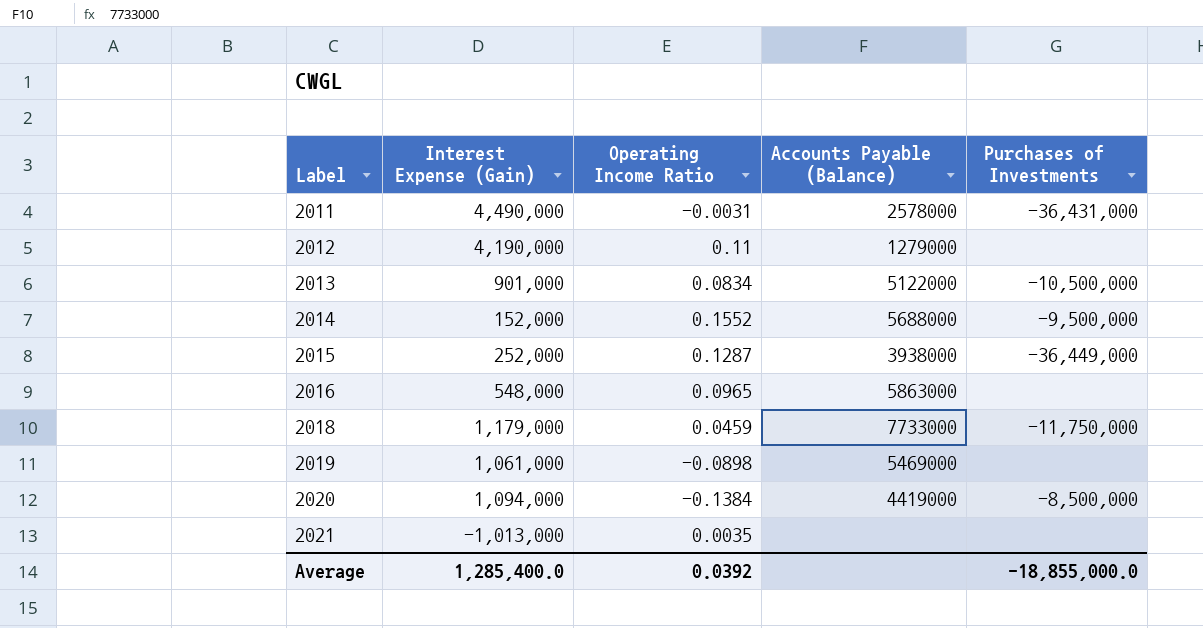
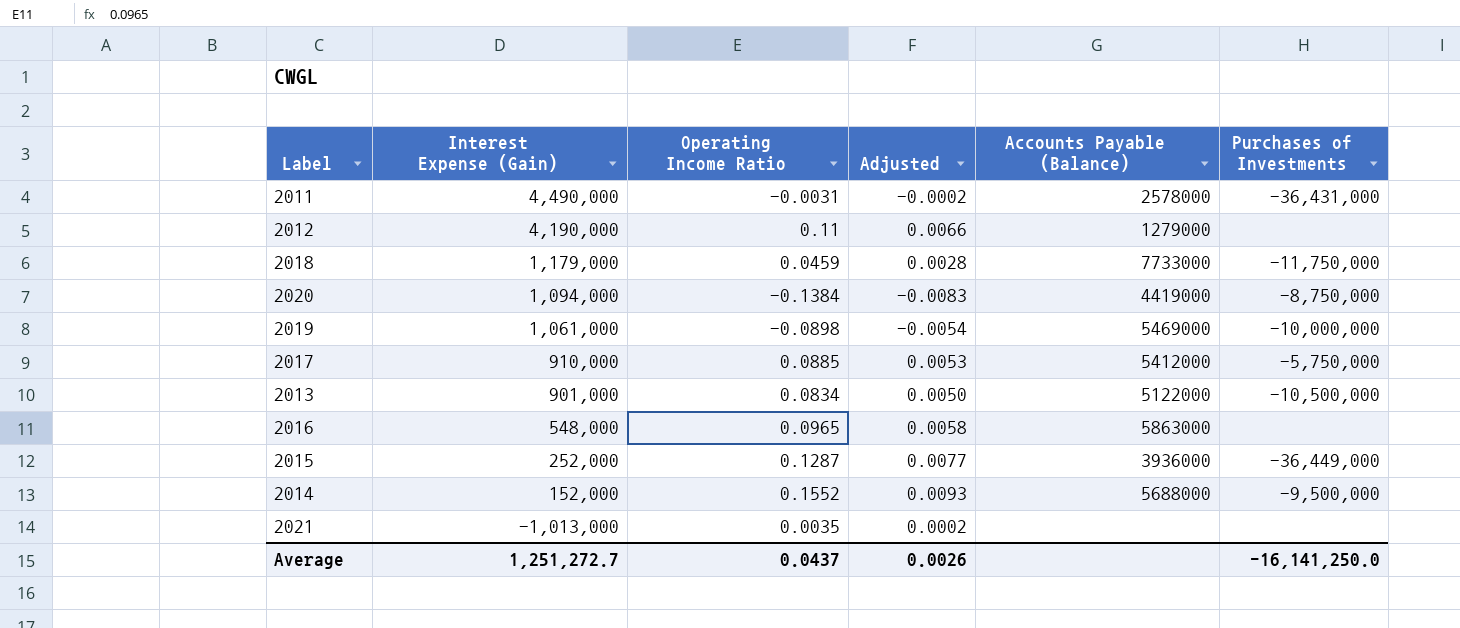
row order: Label ascending -> Interest Expense (Gain) descending
column Adjusted | formula: none -> [Operating Income Ratio] * 0.06
2020 | Purchases of Investments: -8,500,000 -> -8,750,000
2019 | Purchases of Investments: none -> -10,000,000
row 2017: none -> 910,000 | 0.0885 | 0.0053 | 5412000 | -5,750,000
2015 | Accounts Payable (Balance): 3938000 -> 3936000
Average | Interest Expense (Gain): 1,285,400.0 -> 1,251,272.7
Average | Operating Income Ratio: 0.0392 -> 0.0437
Average | Purchases of Investments: -18,855,000.0 -> -16,141,250.0

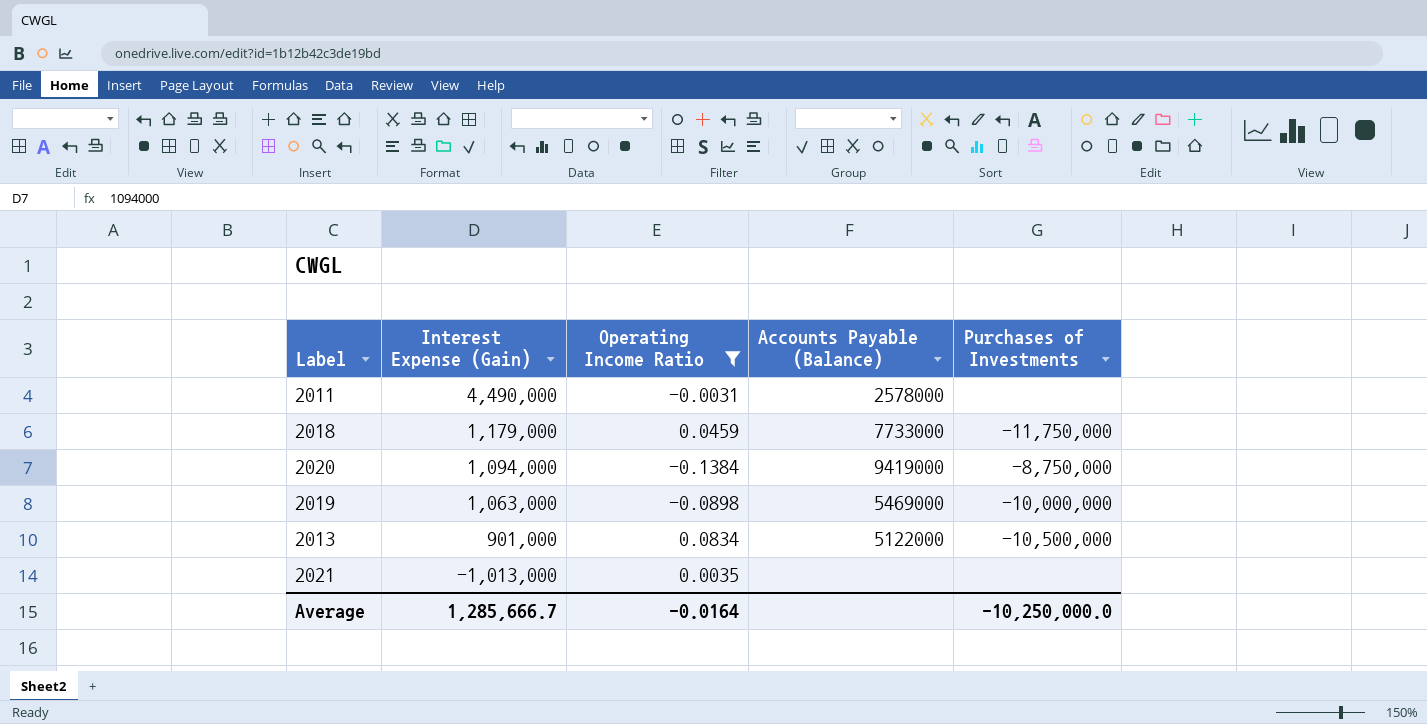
filter: none -> Operating Income Ratio <= 0.0834
column Adjusted | formula: [Operating Income Ratio] * 0.06 -> none
2011 | Purchases of Investments: -36,431,000 -> none
2020 | Accounts Payable (Balance): 4419000 -> 9419000
2019 | Interest Expense (Gain): 1,061,000 -> 1,063,000
Average | Interest Expense (Gain): 1,251,272.7 -> 1,285,666.7
Average | Operating Income Ratio: 0.0437 -> -0.0164
Average | Purchases of Investments: -16,141,250.0 -> -10,250,000.0

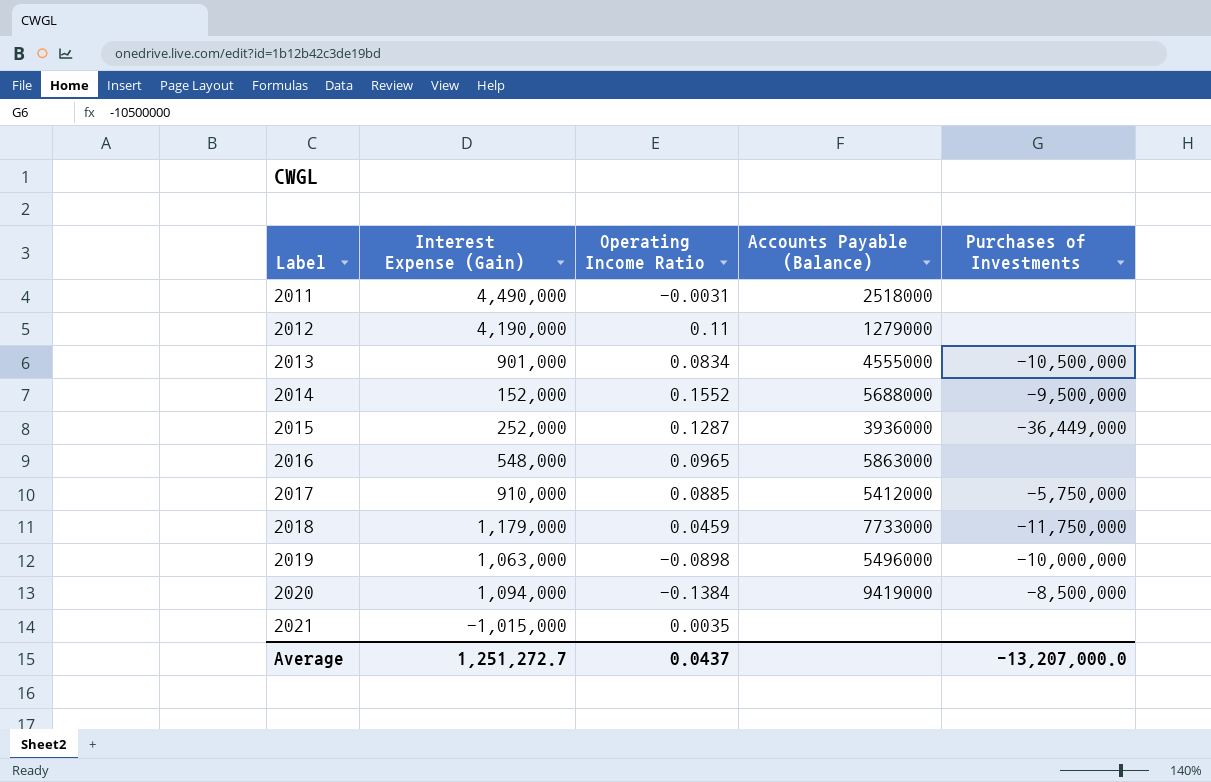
filter: Operating Income Ratio <= 0.0834 -> none
row order: Interest Expense (Gain) descending -> Label ascending
2011 | Accounts Payable (Balance): 2578000 -> 2518000
2013 | Accounts Payable (Balance): 5122000 -> 4555000
2019 | Accounts Payable (Balance): 5469000 -> 5496000
2020 | Purchases of Investments: -8,750,000 -> -8,500,000
2021 | Interest Expense (Gain): -1,013,000 -> -1,015,000
Average | Interest Expense (Gain): 1,285,666.7 -> 1,251,272.7
Average | Operating Income Ratio: -0.0164 -> 0.0437
Average | Purchases of Investments: -10,250,000.0 -> -13,207,000.0

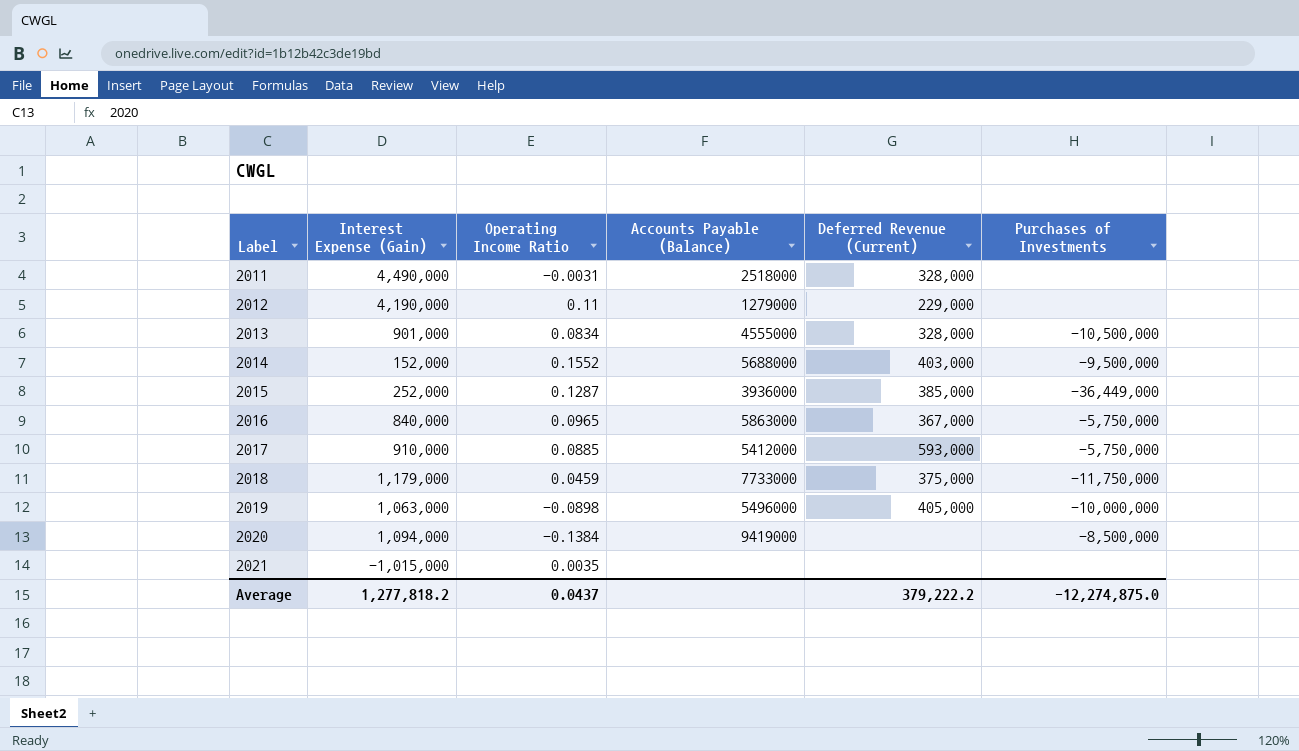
column Deferred Revenue (Current) | position: none -> 5
2016 | Interest Expense (Gain): 548,000 -> 840,000
2016 | Purchases of Investments: none -> -5,750,000
Average | Interest Expense (Gain): 1,251,272.7 -> 1,277,818.2
Average | Purchases of Investments: -13,207,000.0 -> -12,274,875.0

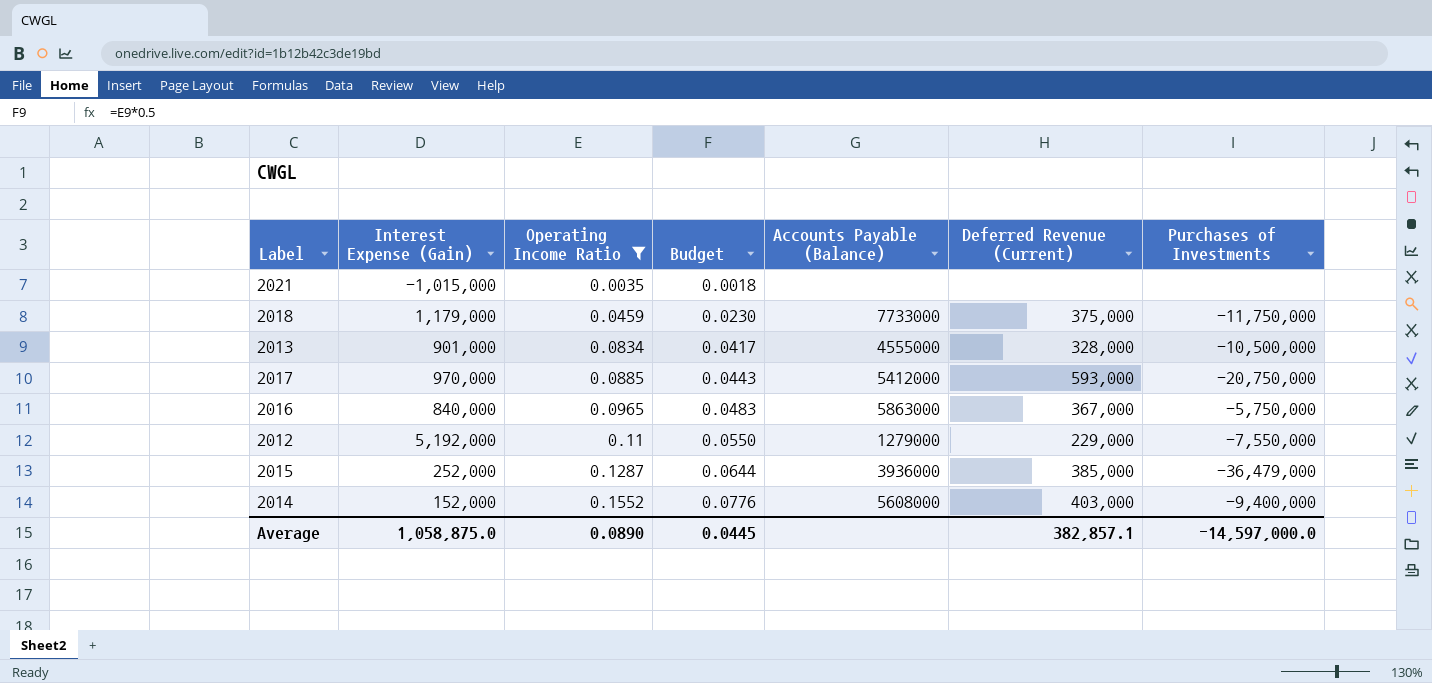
filter: none -> Operating Income Ratio >= 0.0035
row order: Label ascending -> Operating Income Ratio ascending
column Budget | formula: none -> [Operating Income Ratio] * 0.5
2017 | Interest Expense (Gain): 910,000 -> 970,000
2017 | Purchases of Investments: -5,750,000 -> -20,750,000
2012 | Interest Expense (Gain): 4,190,000 -> 5,192,000
2012 | Purchases of Investments: none -> -7,550,000
2015 | Purchases of Investments: -36,449,000 -> -36,479,000
2014 | Accounts Payable (Balance): 5688000 -> 5608000
2014 | Purchases of Investments: -9,500,000 -> -9,400,000
Average | Interest Expense (Gain): 1,277,818.2 -> 1,058,875.0
Average | Operating Income Ratio: 0.0437 -> 0.0890
Average | Deferred Revenue (Current): 379,222.2 -> 382,857.1
Average | Purchases of Investments: -12,274,875.0 -> -14,597,000.0

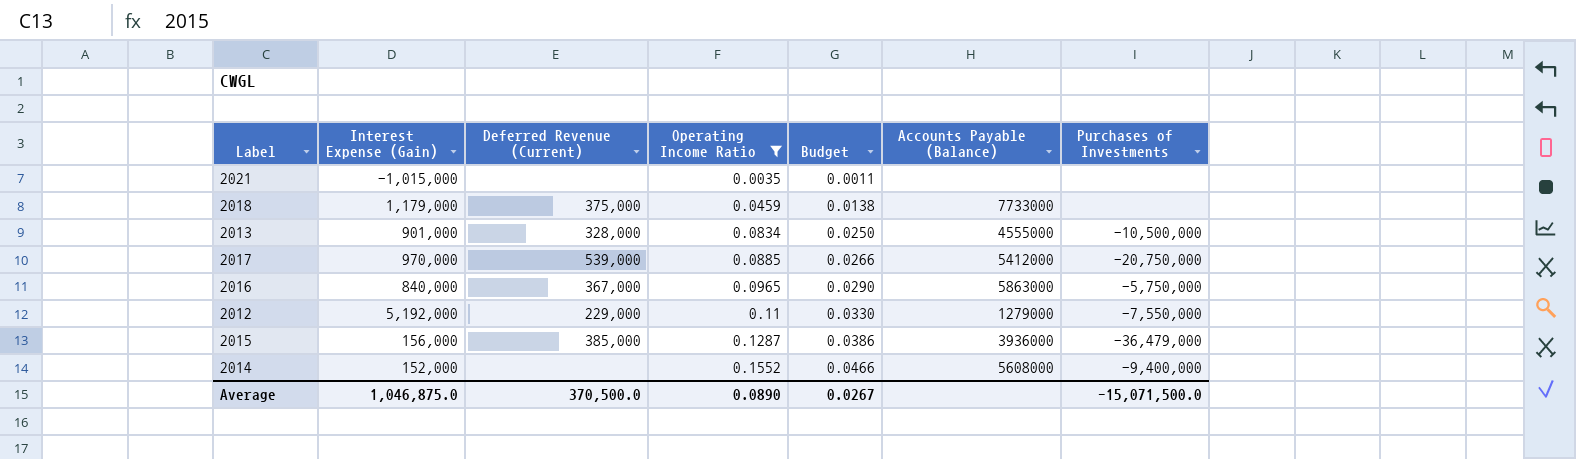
column Deferred Revenue (Current) | position: 6 -> 3
column Budget | formula: [Operating Income Ratio] * 0.5 -> [Operating Income Ratio] * 0.3
2018 | Purchases of Investments: -11,750,000 -> none
2017 | Deferred Revenue (Current): 593,000 -> 539,000
2015 | Interest Expense (Gain): 252,000 -> 156,000
2014 | Deferred Revenue (Current): 403,000 -> none
Average | Interest Expense (Gain): 1,058,875.0 -> 1,046,875.0
Average | Deferred Revenue (Current): 382,857.1 -> 370,500.0
Average | Budget: 0.0445 -> 0.0267
Average | Purchases of Investments: -14,597,000.0 -> -15,071,500.0

